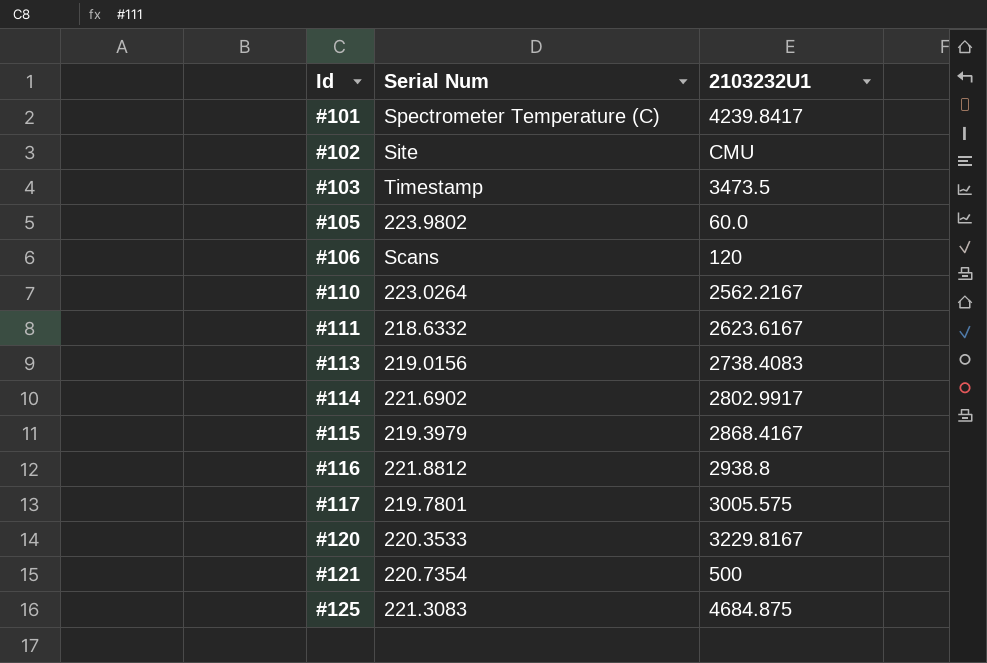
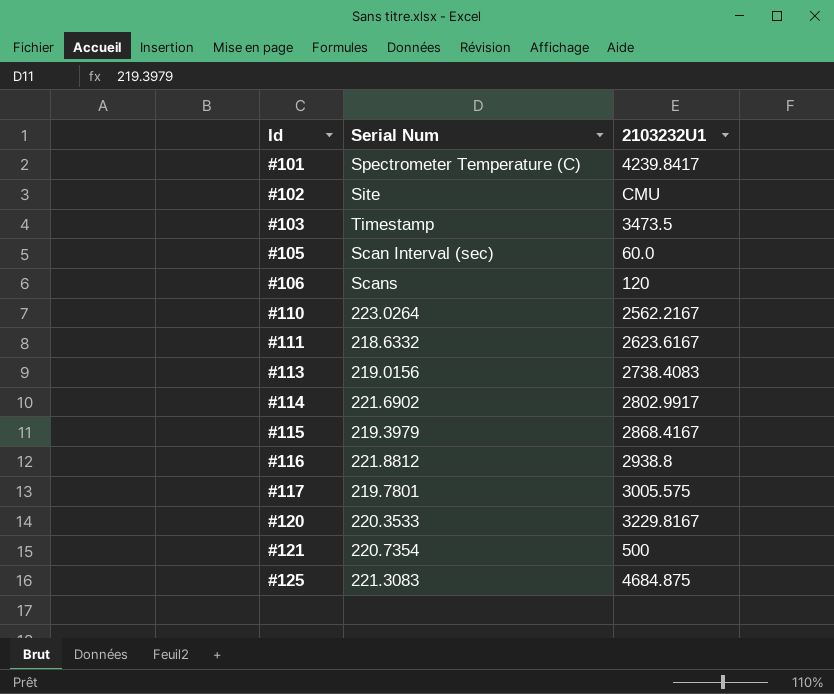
#105 | Serial Num: 223.9802 -> Scan Interval (sec)

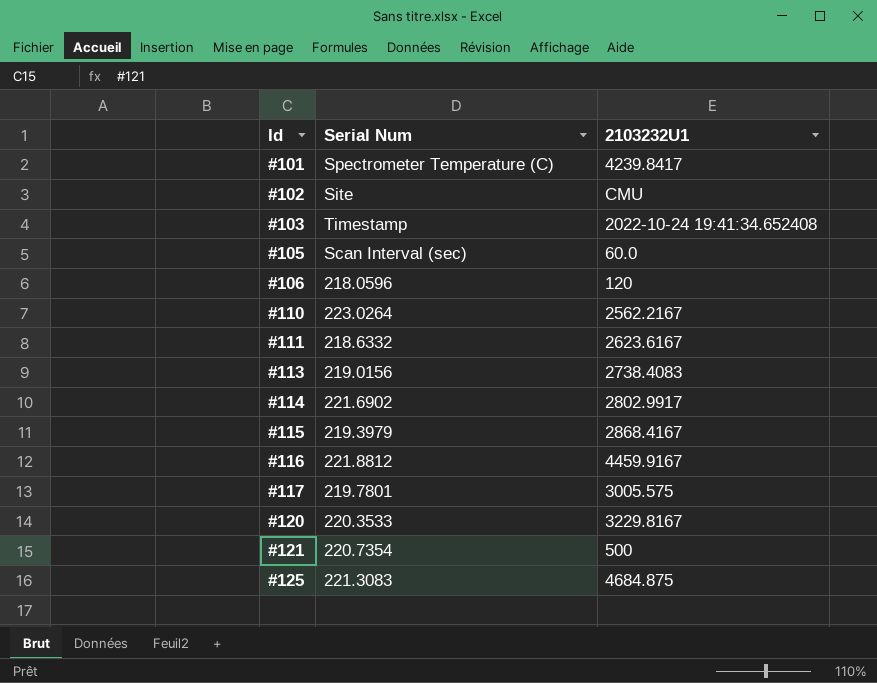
#103 | 2103232U1: 3473.5 -> 2022-10-24 19:41:34.652408
#106 | Serial Num: Scans -> 218.0596
#116 | 2103232U1: 2938.8 -> 4459.9167

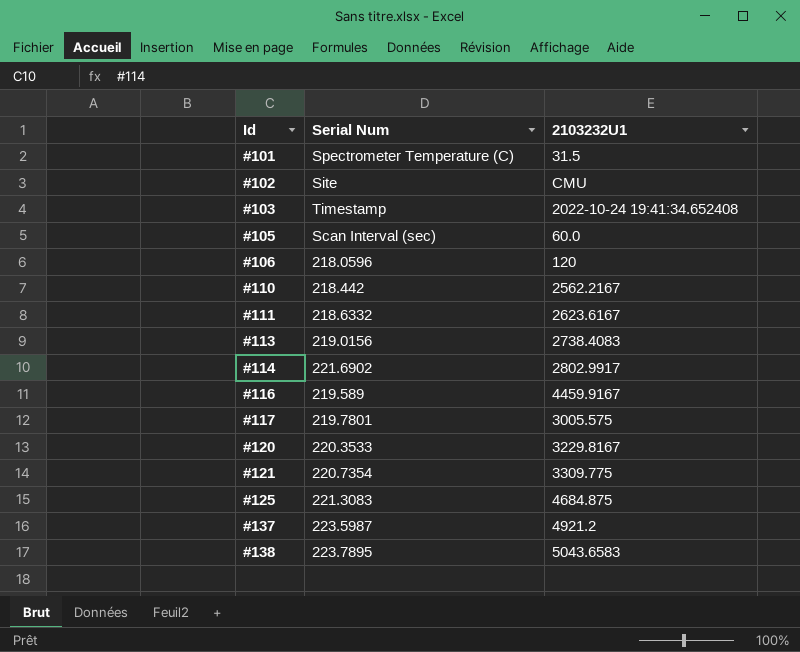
row #115: 219.3979 | 2868.4167 -> none
#101 | 2103232U1: 4239.8417 -> 31.5
#110 | Serial Num: 223.0264 -> 218.442
#116 | Serial Num: 221.8812 -> 219.589
#121 | 2103232U1: 500 -> 3309.775
row #137: none -> 223.5987 | 4921.2
row #138: none -> 223.7895 | 5043.6583

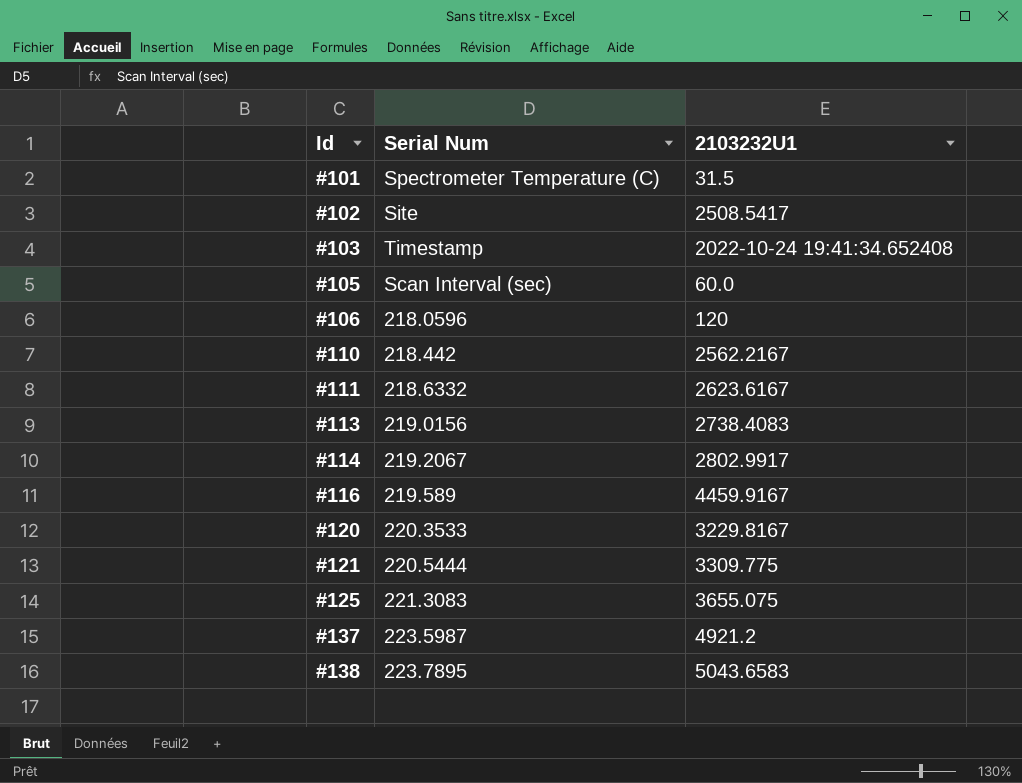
row #117: 219.7801 | 3005.575 -> none
#102 | 2103232U1: CMU -> 2508.5417
#114 | Serial Num: 221.6902 -> 219.2067
#121 | Serial Num: 220.7354 -> 220.5444
#125 | 2103232U1: 4684.875 -> 3655.075

